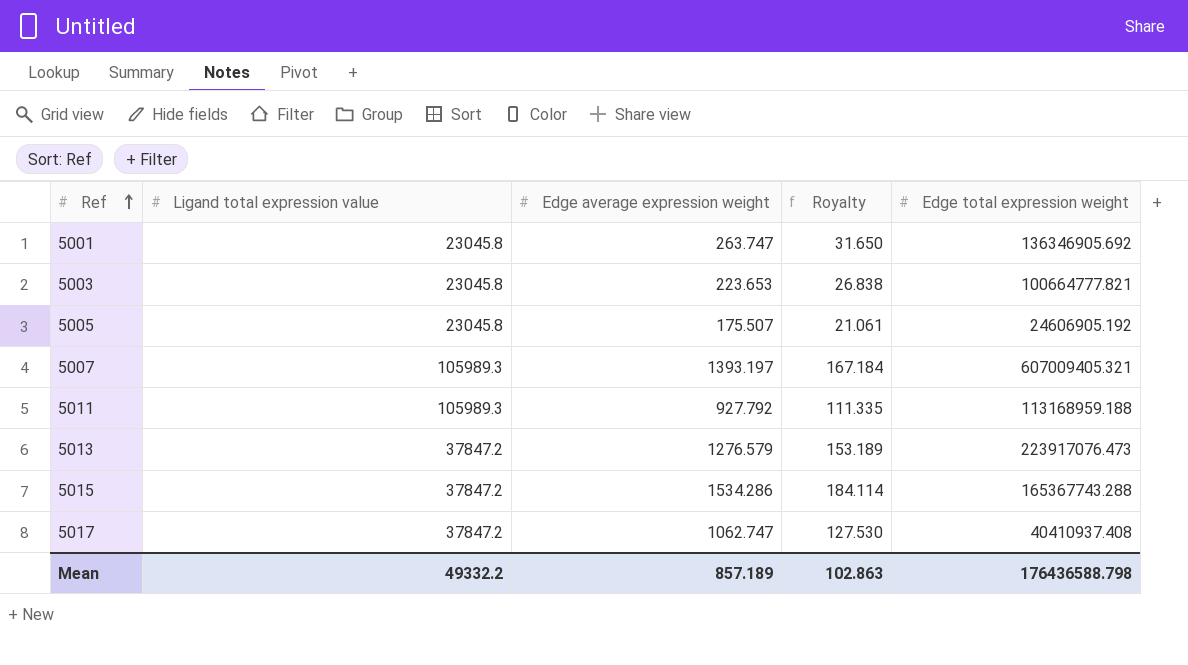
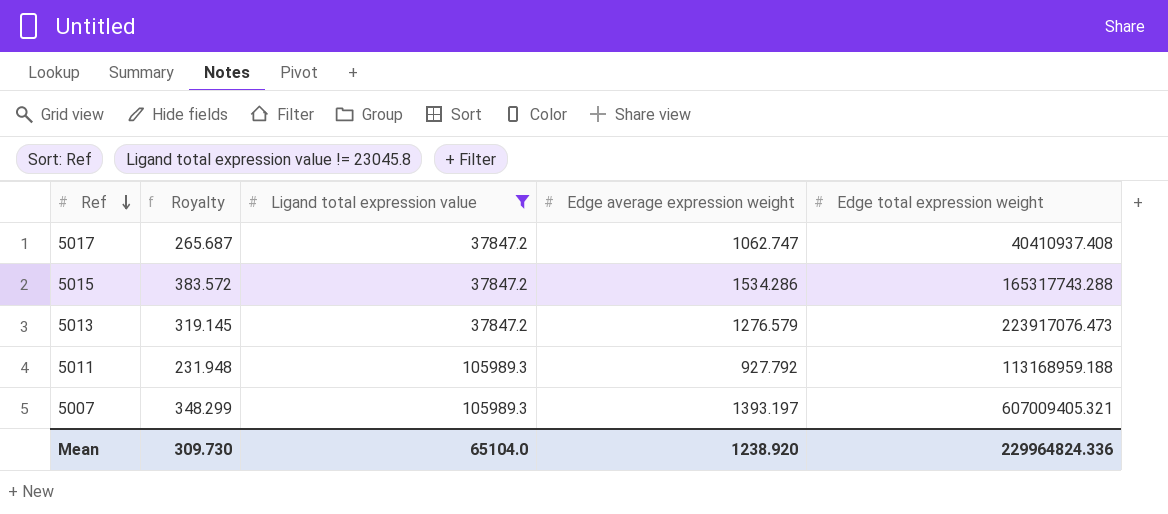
filter: none -> Ligand total expression value != 23045.8
row order: Ref ascending -> Ref descending
column Royalty | formula: [Edge average expression weight] * 0.12 -> [Edge average expression weight] * 0.25
column Royalty | position: 4 -> 2
5015 | Edge total expression weight: 165367743.288 -> 165317743.288
Mean | Royalty: 102.863 -> 309.730
Mean | Ligand total expression value: 49332.2 -> 65104.0
Mean | Edge average expression weight: 857.189 -> 1238.920
Mean | Edge total expression weight: 176436588.798 -> 229964824.336

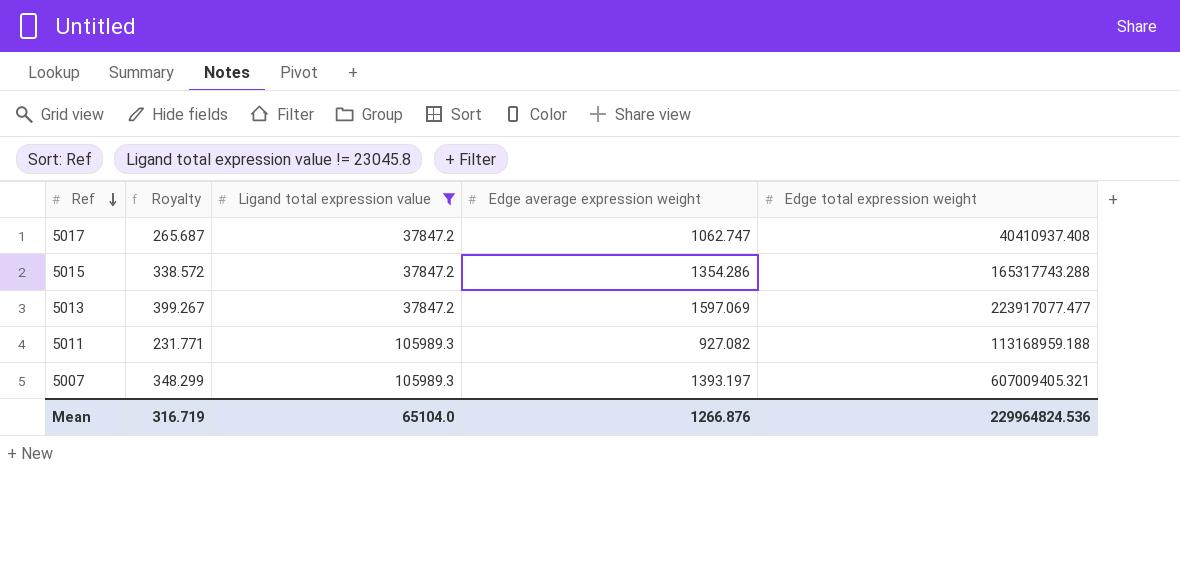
5015 | Royalty: 383.572 -> 338.572
5015 | Edge average expression weight: 1534.286 -> 1354.286
5013 | Royalty: 319.145 -> 399.267
5013 | Edge average expression weight: 1276.579 -> 1597.069
5013 | Edge total expression weight: 223917076.473 -> 223917077.477
5011 | Royalty: 231.948 -> 231.771
5011 | Edge average expression weight: 927.792 -> 927.082
Mean | Royalty: 309.730 -> 316.719
Mean | Edge average expression weight: 1238.920 -> 1266.876
Mean | Edge total expression weight: 229964824.336 -> 229964824.536

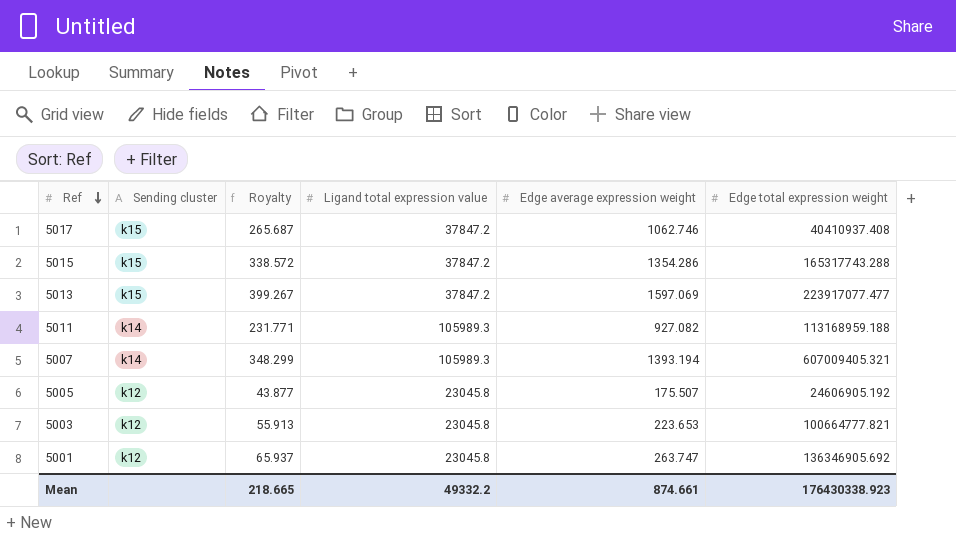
filter: Ligand total expression value != 23045.8 -> none
column Sending cluster | position: none -> 2
5017 | Edge average expression weight: 1062.747 -> 1062.746
5007 | Edge average expression weight: 1393.197 -> 1393.194
Mean | Royalty: 316.719 -> 218.665
Mean | Ligand total expression value: 65104.0 -> 49332.2
Mean | Edge average expression weight: 1266.876 -> 874.661
Mean | Edge total expression weight: 229964824.536 -> 176430338.923

